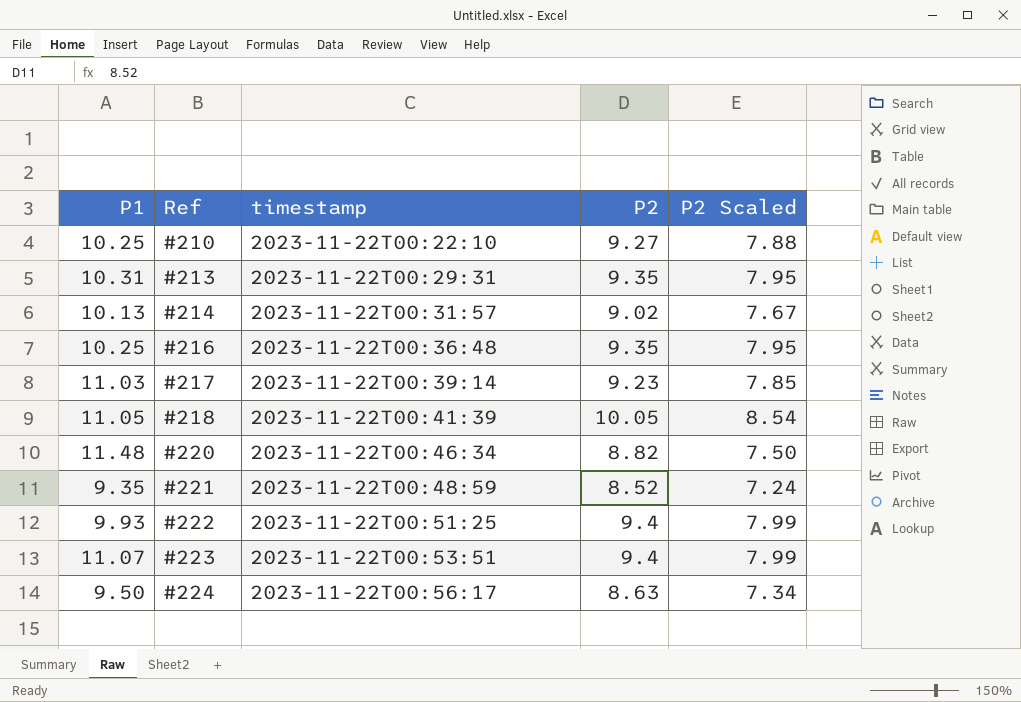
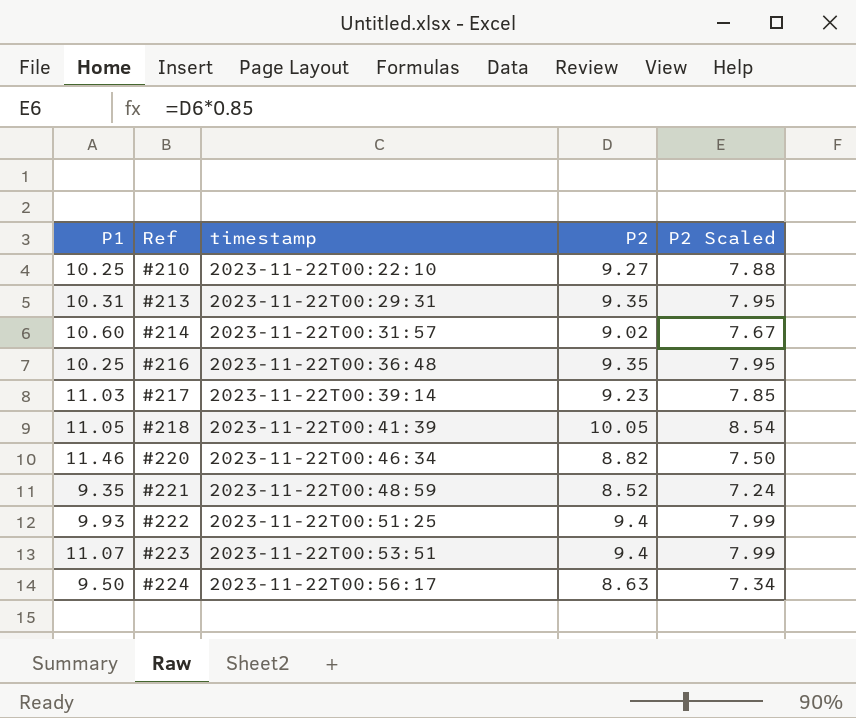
#214 | P1: 10.13 -> 10.60
#220 | P1: 11.48 -> 11.46

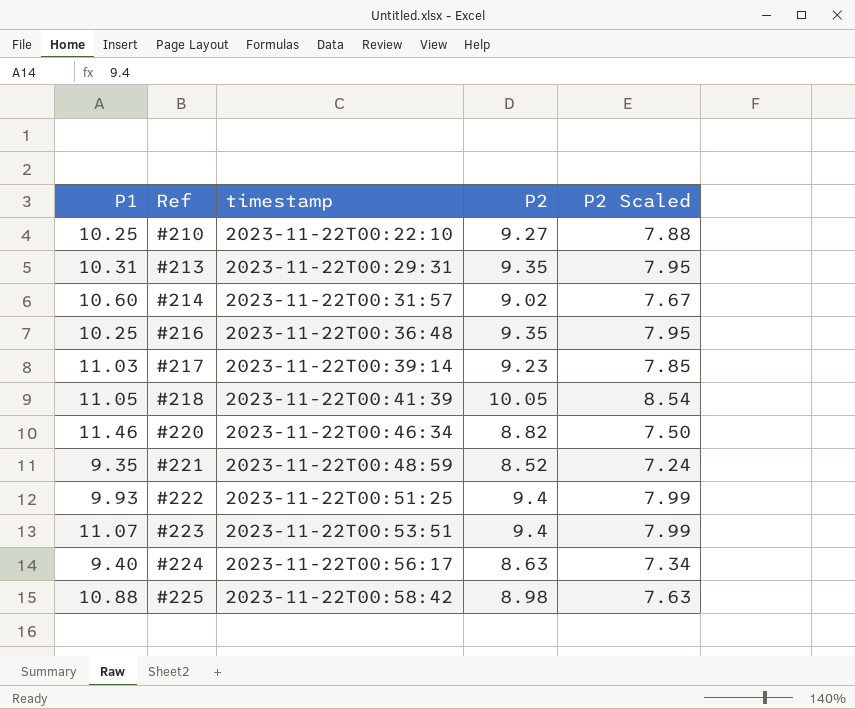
#224 | P1: 9.50 -> 9.40
row #225: none -> 10.88 | 2023-11-22T00:58:42 | 8.98 | 7.63

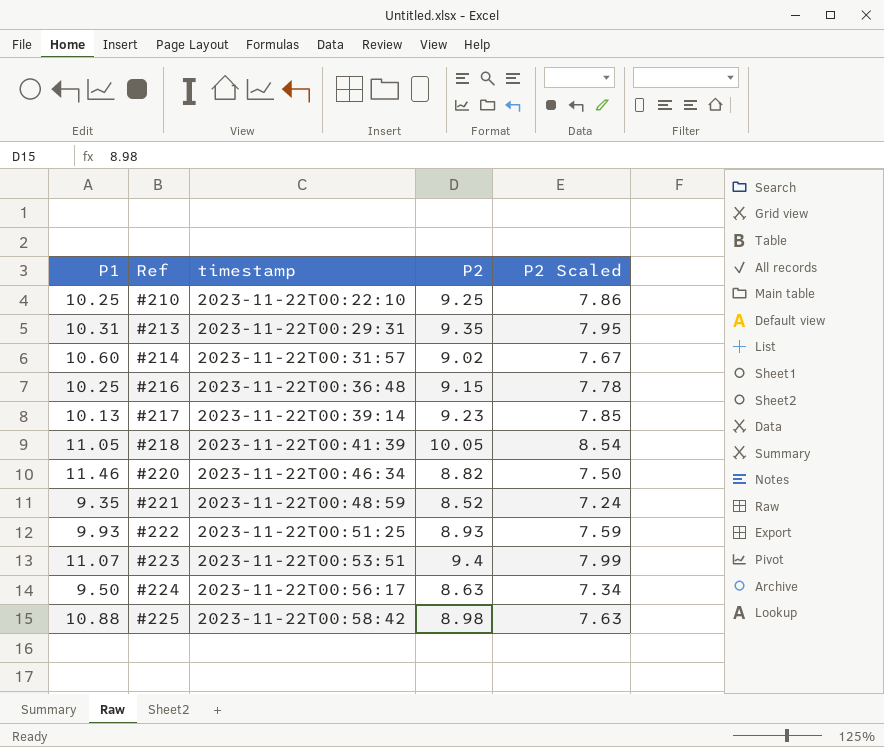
#210 | P2: 9.27 -> 9.25
#210 | P2 Scaled: 7.88 -> 7.86
#216 | P2: 9.35 -> 9.15
#216 | P2 Scaled: 7.95 -> 7.78
#217 | P1: 11.03 -> 10.13
#222 | P2: 9.4 -> 8.93
#222 | P2 Scaled: 7.99 -> 7.59
#224 | P1: 9.40 -> 9.50

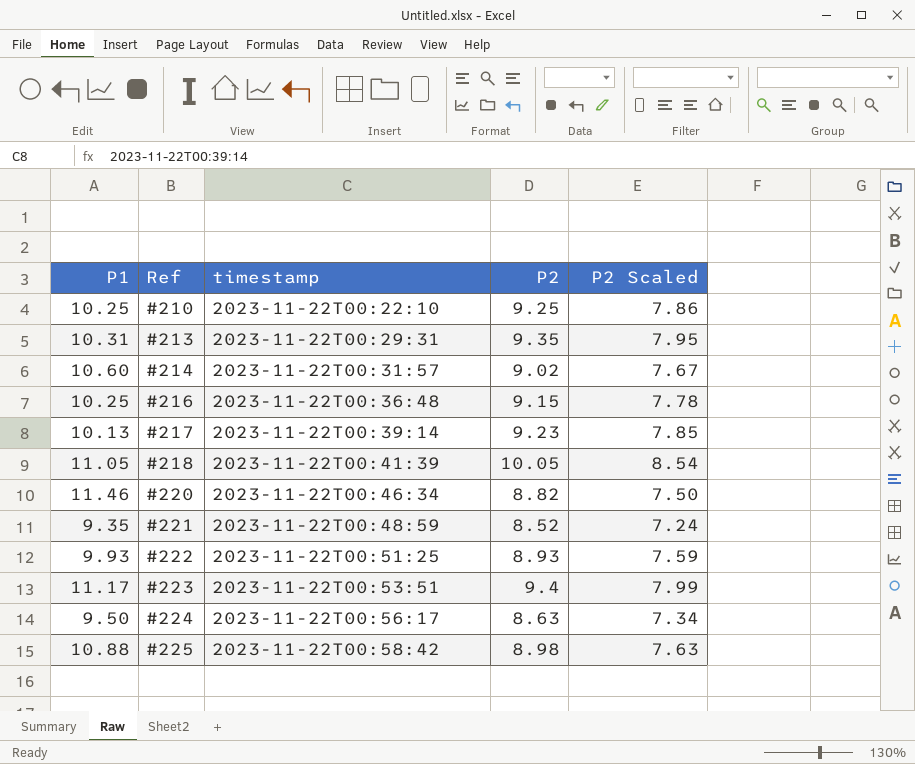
#223 | P1: 11.07 -> 11.17

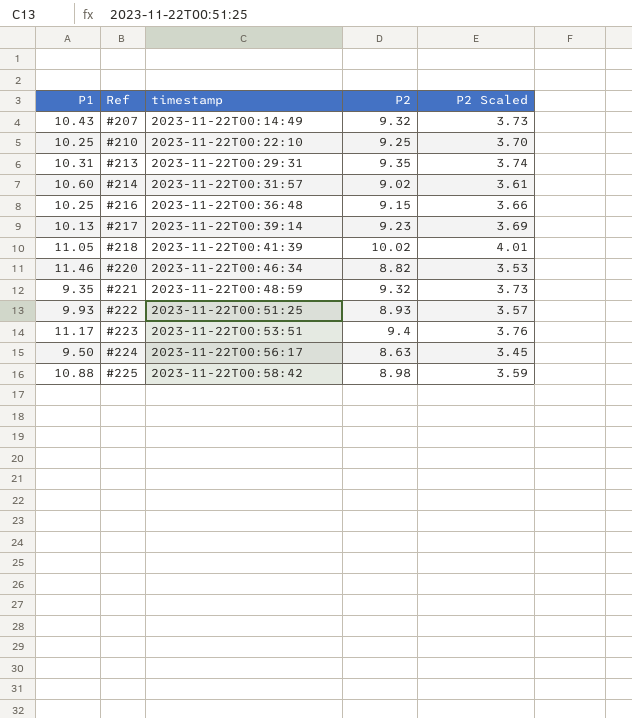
column P2 Scaled | formula: [P2] * 0.85 -> [P2] * 0.4
row #207: none -> 10.43 | 2023-11-22T00:14:49 | 9.32 | 3.73
#218 | P2: 10.05 -> 10.02
#221 | P2: 8.52 -> 9.32

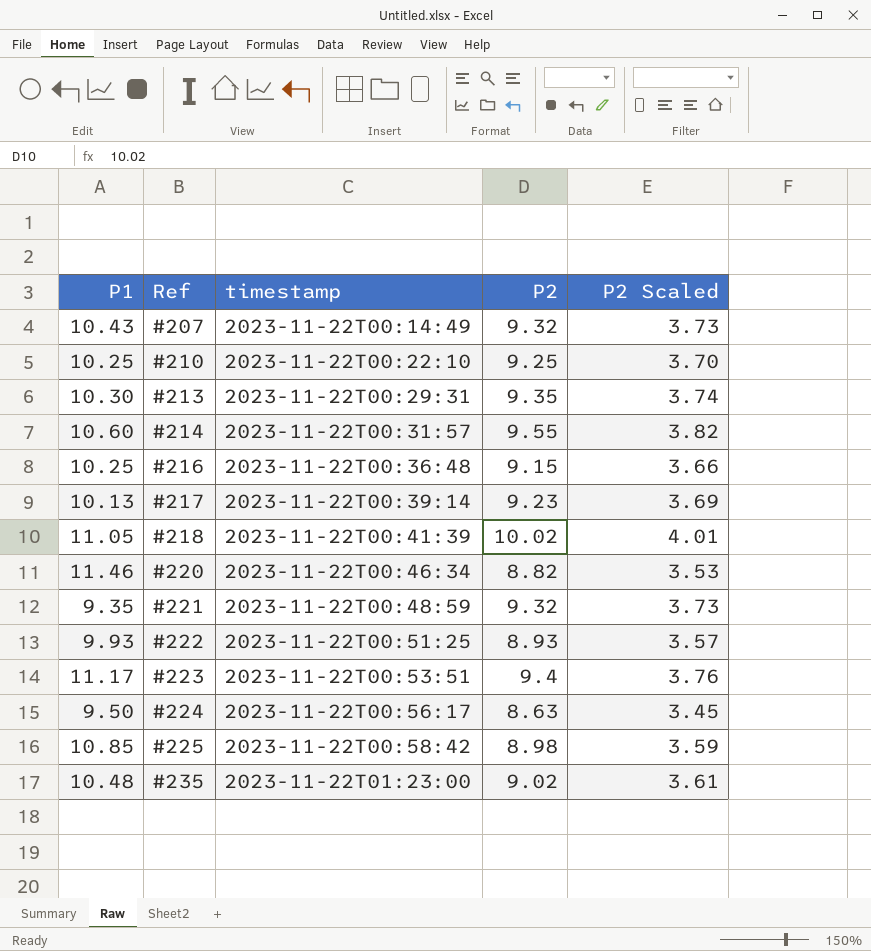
#213 | P1: 10.31 -> 10.30
#214 | P2: 9.02 -> 9.55
#214 | P2 Scaled: 3.61 -> 3.82
#225 | P1: 10.88 -> 10.85
row #235: none -> 10.48 | 2023-11-22T01:23:00 | 9.02 | 3.61

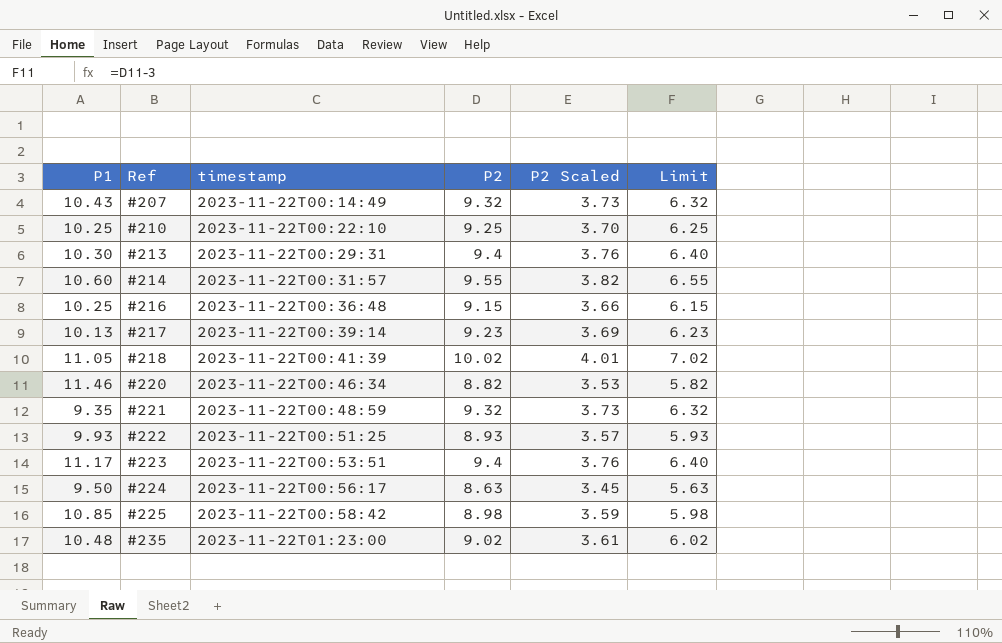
column Limit | formula: none -> [P2] - 3
#213 | P2: 9.35 -> 9.4
#213 | P2 Scaled: 3.74 -> 3.76

